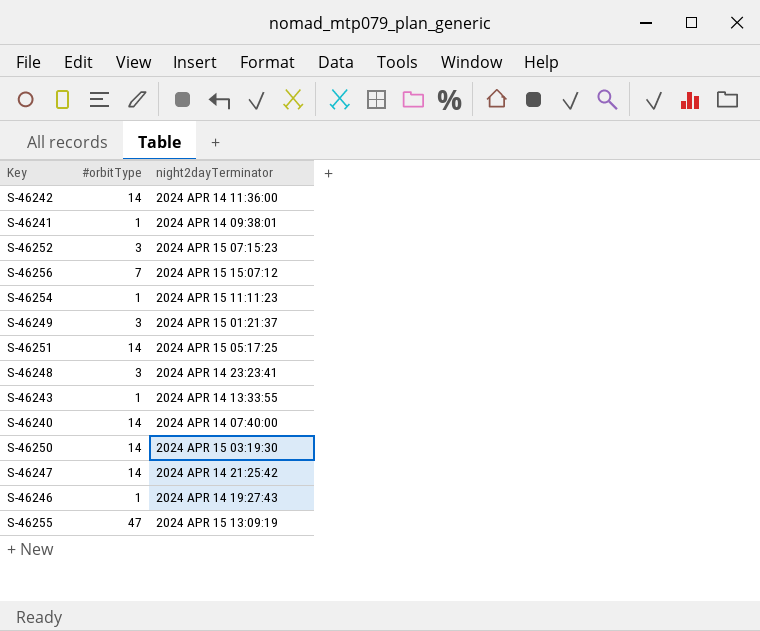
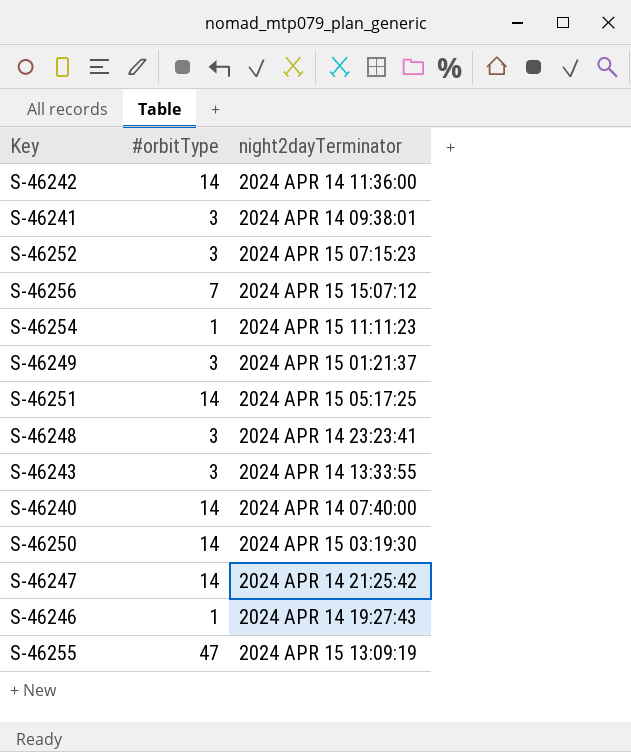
S-46241 | #orbitType: 1 -> 3
S-46243 | #orbitType: 1 -> 3

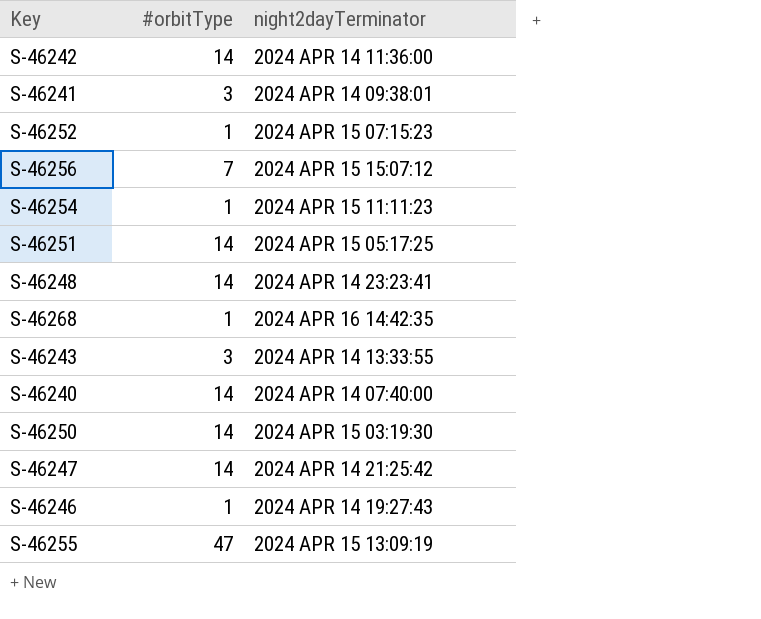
row S-46249: 3 | 2024 APR 15 01:21:37 -> none
S-46252 | #orbitType: 3 -> 1
S-46248 | #orbitType: 3 -> 14
row S-46268: none -> 1 | 2024 APR 16 14:42:35

